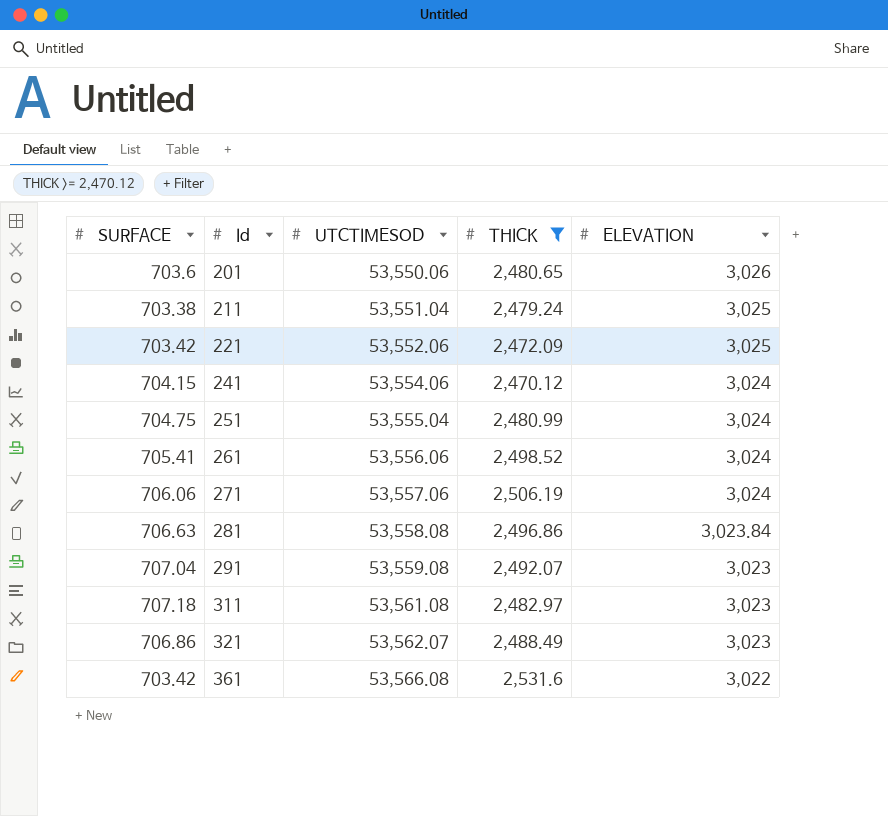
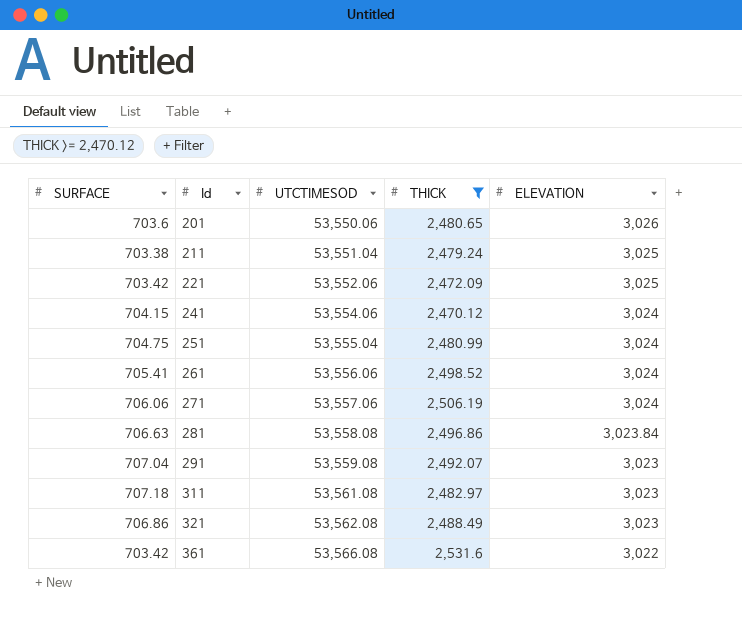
321 | UTCTIMESOD: 53,562.07 -> 53,562.08

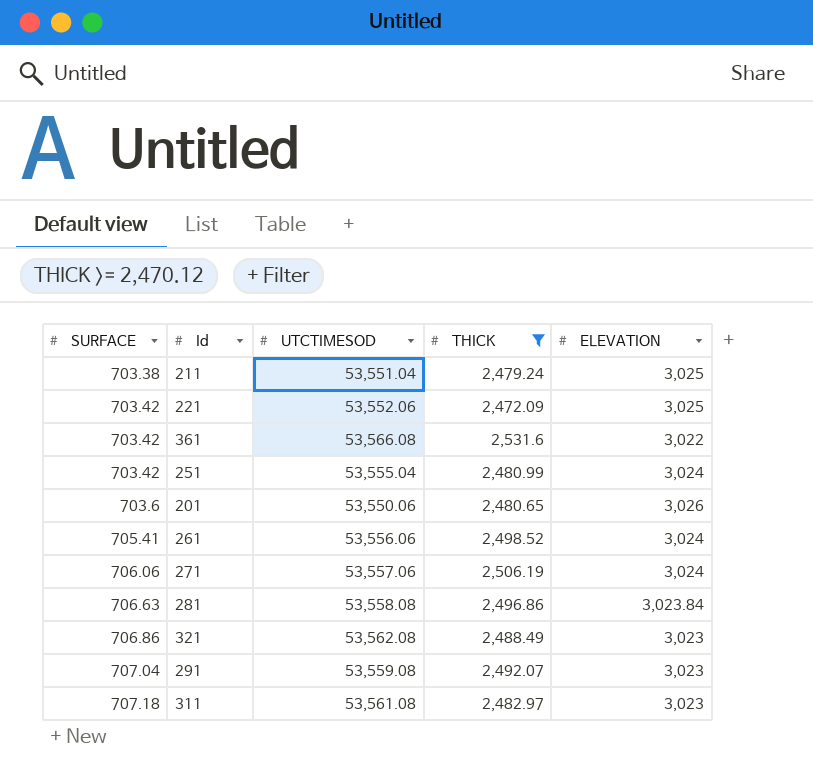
row order: Id ascending -> SURFACE ascending
row 241: 704.15 | 53,554.06 | 2,470.12 | 3,024 -> none
251 | SURFACE: 704.75 -> 703.42

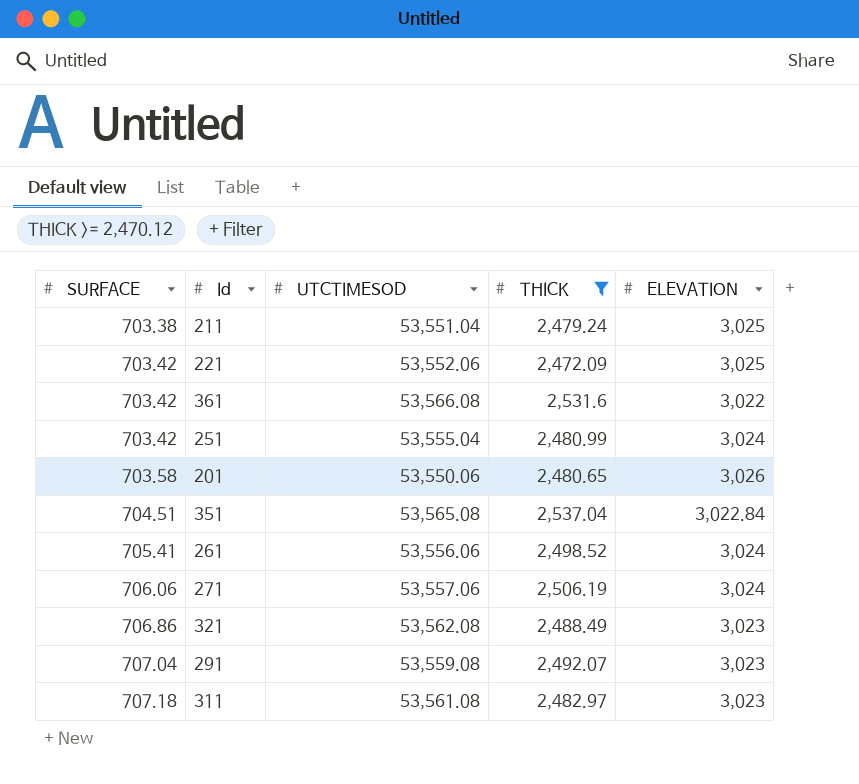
row 281: 706.63 | 53,558.08 | 2,496.86 | 3,023.84 -> none
201 | SURFACE: 703.6 -> 703.58
row 351: none -> 704.51 | 53,565.08 | 2,537.04 | 3,022.84

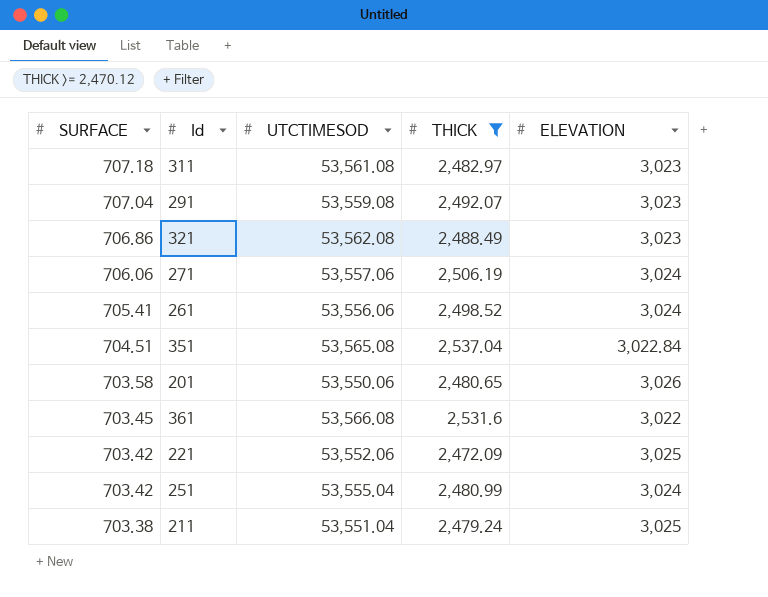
row order: SURFACE ascending -> SURFACE descending
361 | SURFACE: 703.42 -> 703.45

